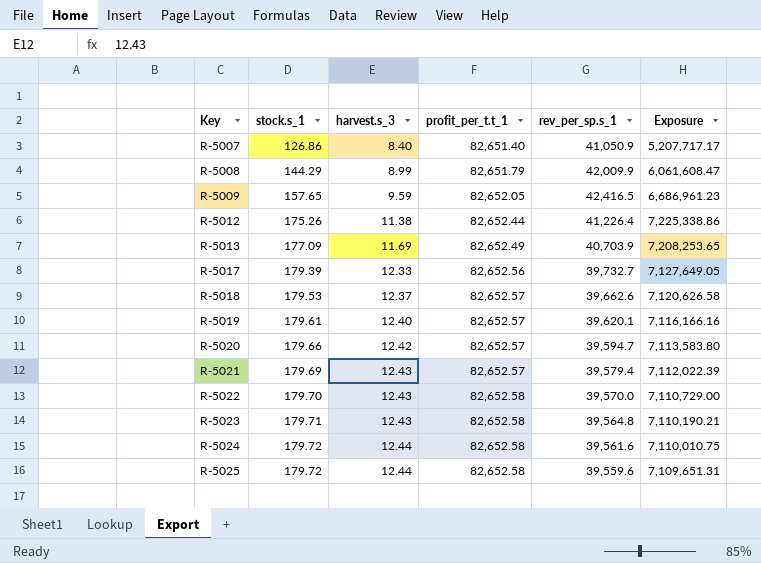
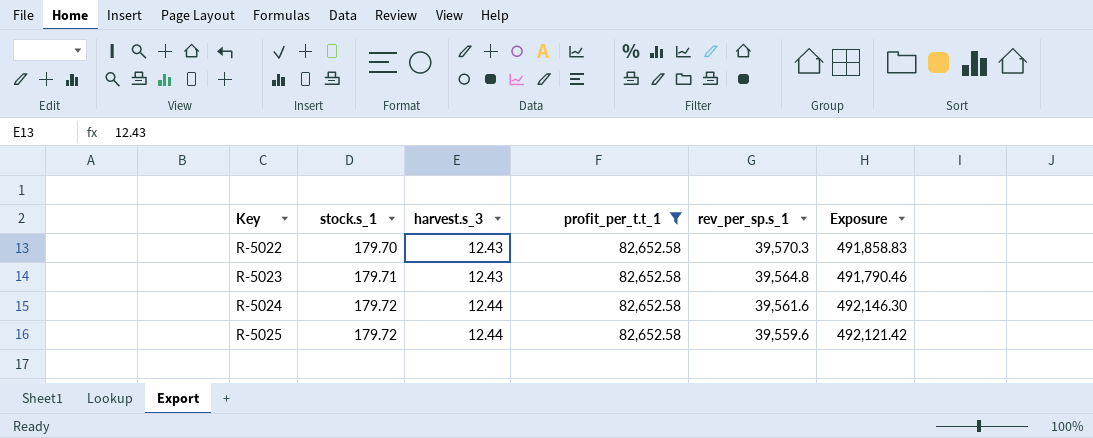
filter: none -> profit_per_t.t_1 = 82,652.58
column Exposure | formula: [stock.s_1] * [rev_per_sp.s_1] -> [harvest.s_3] * [rev_per_sp.s_1]
R-5022 | rev_per_sp.s_1: 39,570.0 -> 39,570.3

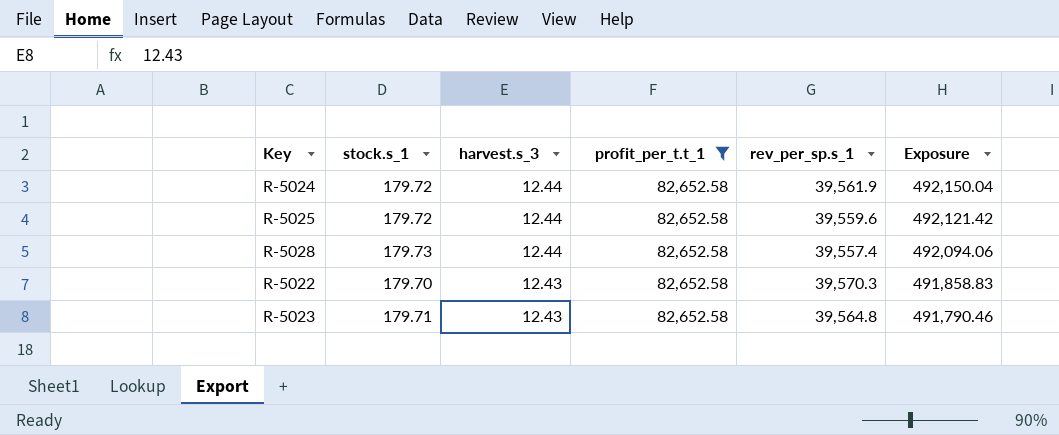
row order: Key ascending -> harvest.s_3 descending
R-5024 | rev_per_sp.s_1: 39,561.6 -> 39,561.9
R-5024 | Exposure: 492,146.30 -> 492,150.04
row R-5028: none -> 179.73 | 12.44 | 82,652.58 | 39,557.4 | 492,094.06

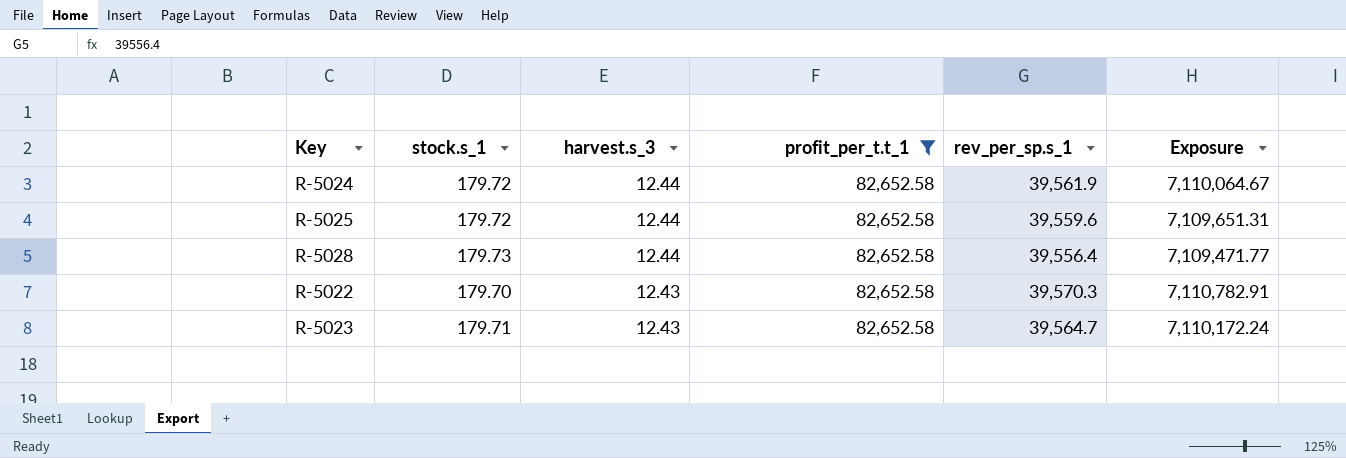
column Exposure | formula: [harvest.s_3] * [rev_per_sp.s_1] -> [stock.s_1] * [rev_per_sp.s_1]
R-5028 | rev_per_sp.s_1: 39,557.4 -> 39,556.4
R-5023 | rev_per_sp.s_1: 39,564.8 -> 39,564.7

